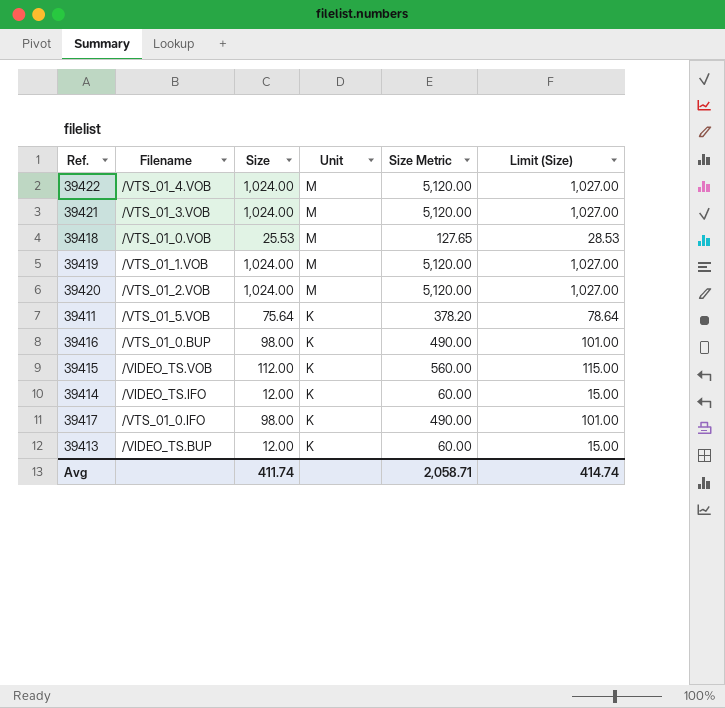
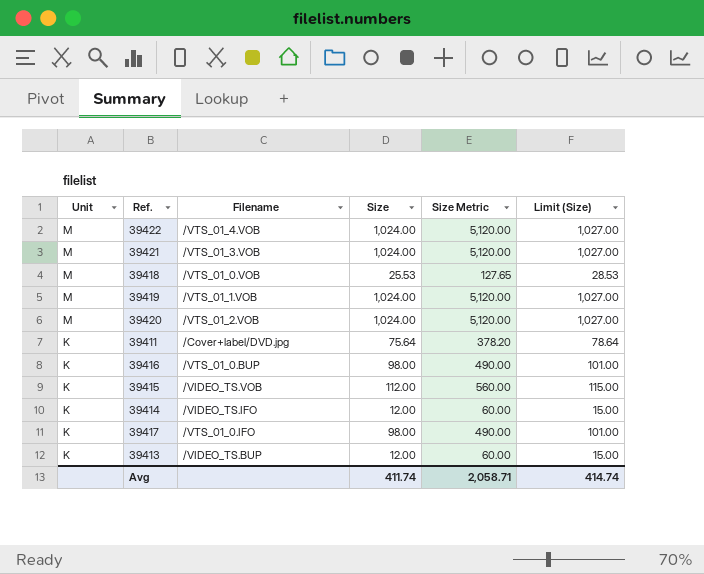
column Unit | position: 4 -> 1
39411 | Filename: /VTS_01_5.VOB -> /Cover+label/DVD.jpg

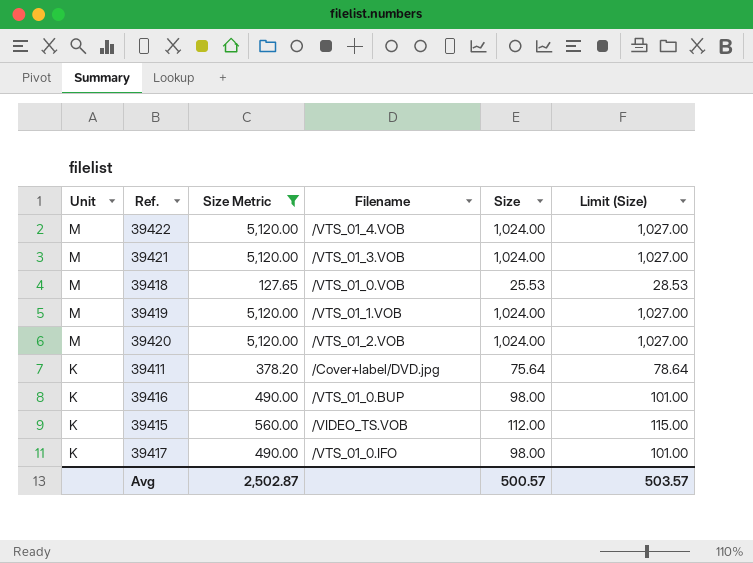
filter: none -> Size Metric != 60.00
column Size Metric | position: 5 -> 3
Avg | Size Metric: 2,058.71 -> 2,502.87
Avg | Size: 411.74 -> 500.57
Avg | Limit (Size): 414.74 -> 503.57

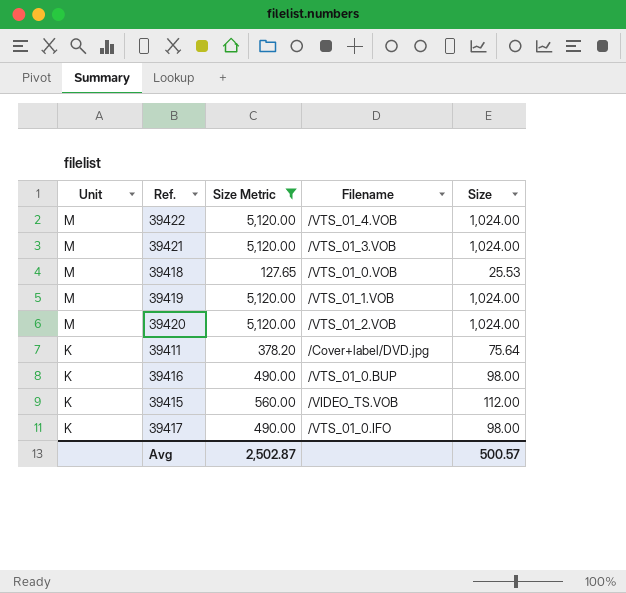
column Limit (Size) | formula: [Size] + 3 -> none

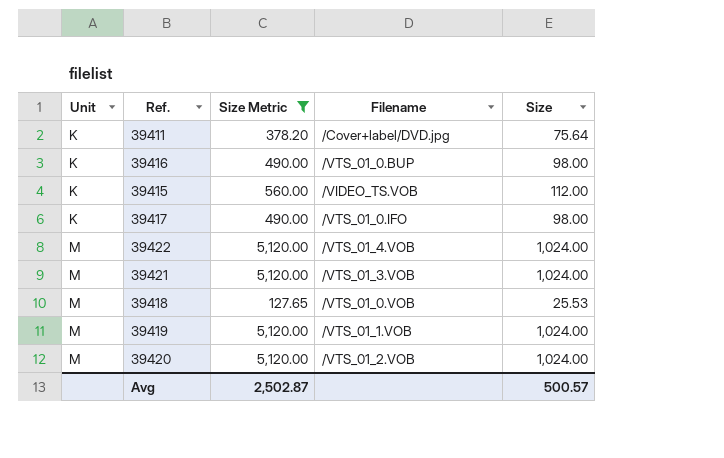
row order: Unit descending -> Unit ascending

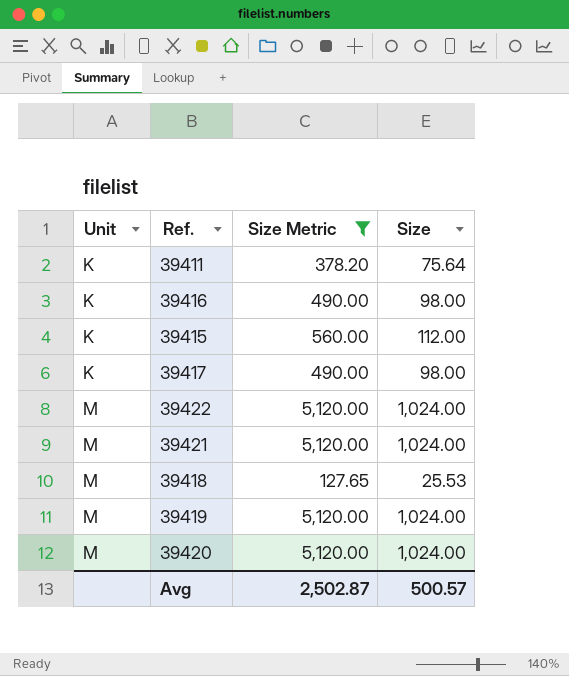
column Filename | position: 4 -> none

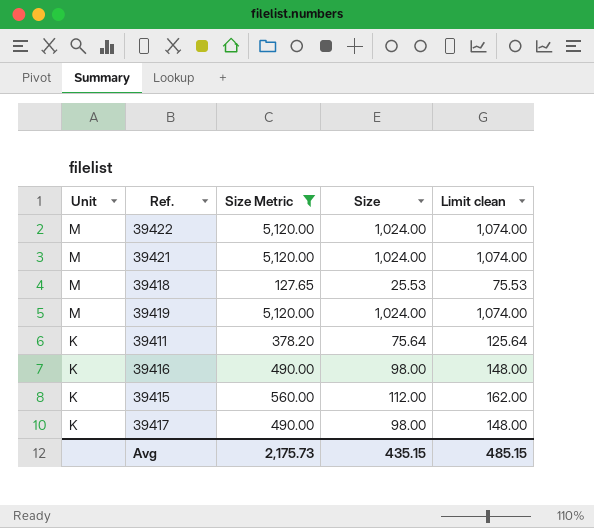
row order: Unit ascending -> Unit descending
column Limit clean | formula: none -> [Size] + 50
row 39420: M | 5,120.00 | 1,024.00 -> none
Avg | Size Metric: 2,502.87 -> 2,175.73
Avg | Size: 500.57 -> 435.15

